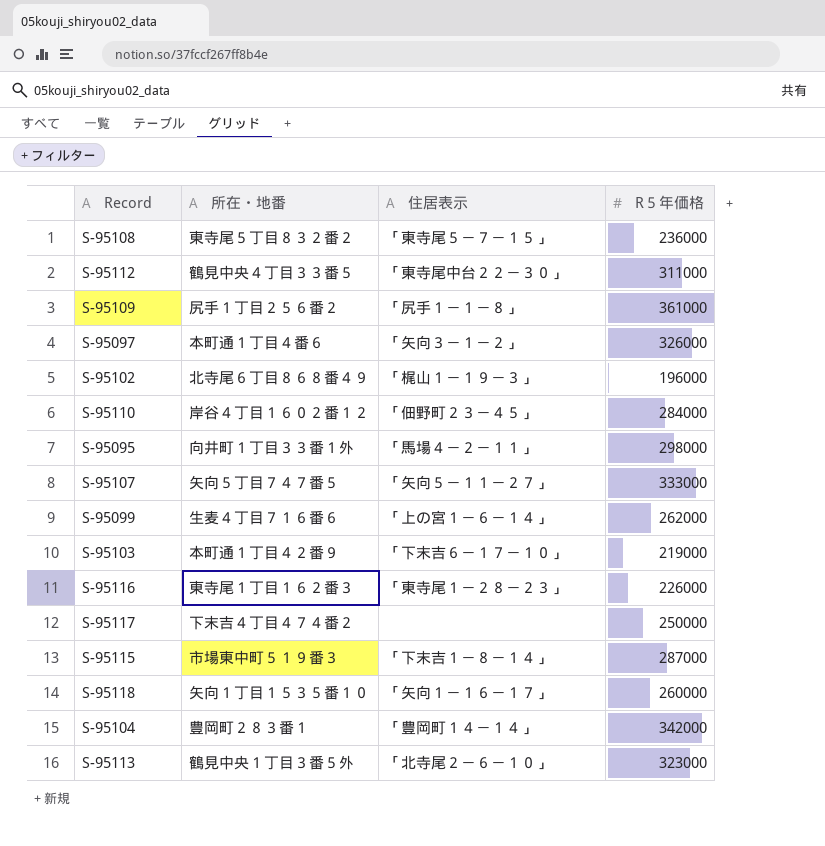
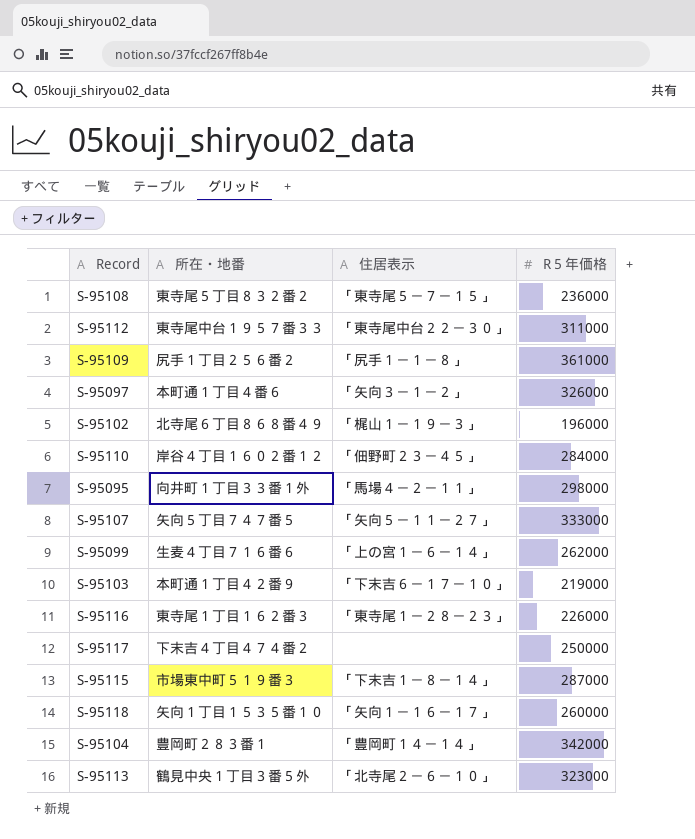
S-95112 | 所在・地番: 鶴見中央４丁目３３番５ -> 東寺尾中台１９５７番３３

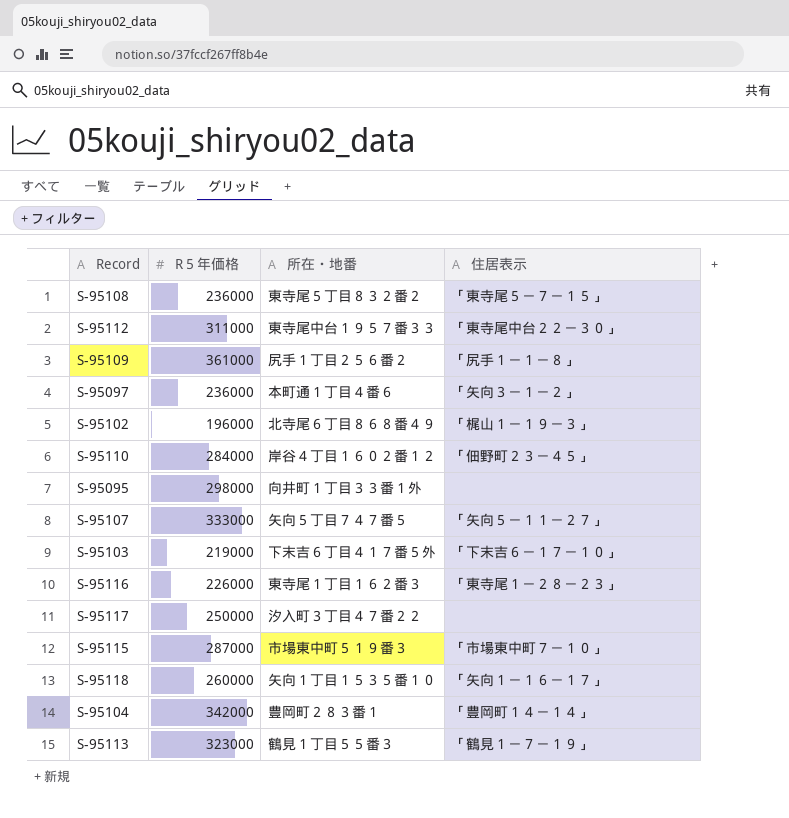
column R５年価格 | position: 4 -> 2
row S-95099: 生麦４丁目７１６番６ | 「上の宮１－６－１４」 | 262000 -> none
S-95097 | R５年価格: 326000 -> 236000
S-95095 | 住居表示: 「馬場４－２－１１」 -> none
S-95103 | 所在・地番: 本町通１丁目４２番９ -> 下末吉６丁目４１７番５外
S-95117 | 所在・地番: 下末吉４丁目４７４番２ -> 汐入町３丁目４７番２２
S-95115 | 住居表示: 「下末吉１－８－１４」 -> 「市場東中町７－１０」
S-95113 | 所在・地番: 鶴見中央１丁目３番５外 -> 鶴見１丁目５５番３
S-95113 | 住居表示: 「北寺尾２－６－１０」 -> 「鶴見１－７－１９」

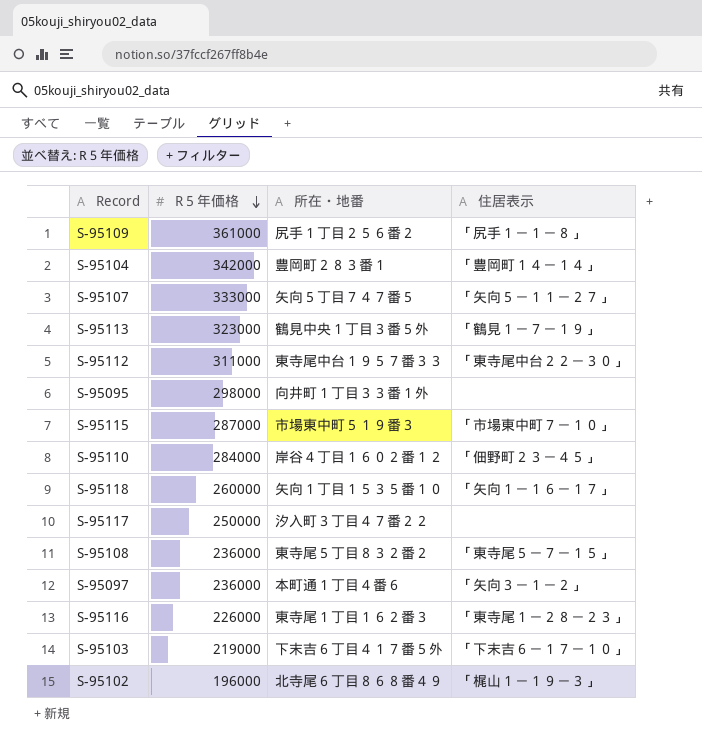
row order: none -> R５年価格 descending
S-95113 | 所在・地番: 鶴見１丁目５５番３ -> 鶴見中央１丁目３番５外

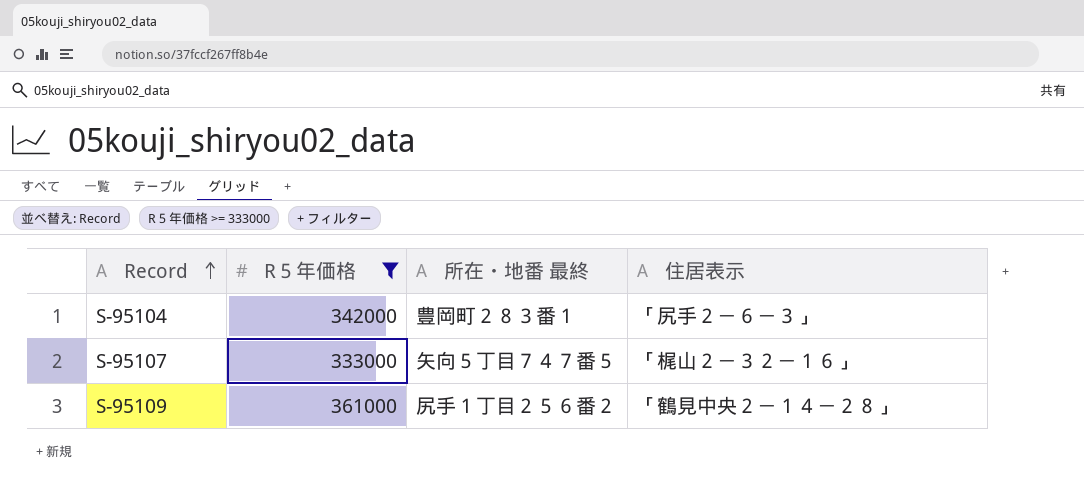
filter: none -> R５年価格 >= 333000
row order: R５年価格 descending -> Record ascending
column name: 所在・地番 -> 所在・地番 最終
S-95104 | 住居表示: 「豊岡町１４－１４」 -> 「尻手２－６－３」
S-95107 | 住居表示: 「矢向５－１１－２７」 -> 「梶山２－３２－１６」
S-95109 | 住居表示: 「尻手１－１－８」 -> 「鶴見中央２－１４－２８」

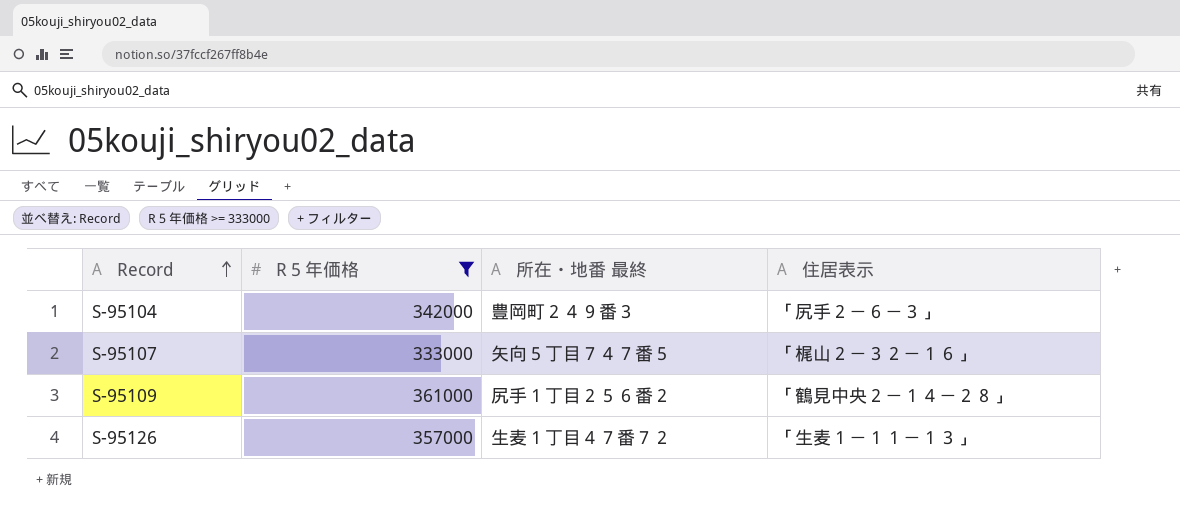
S-95104 | 所在・地番 最終: 豊岡町２８３番１ -> 豊岡町２４９番３
row S-95126: none -> 357000 | 生麦１丁目４７番７２ | 「生麦１－１１－１３」

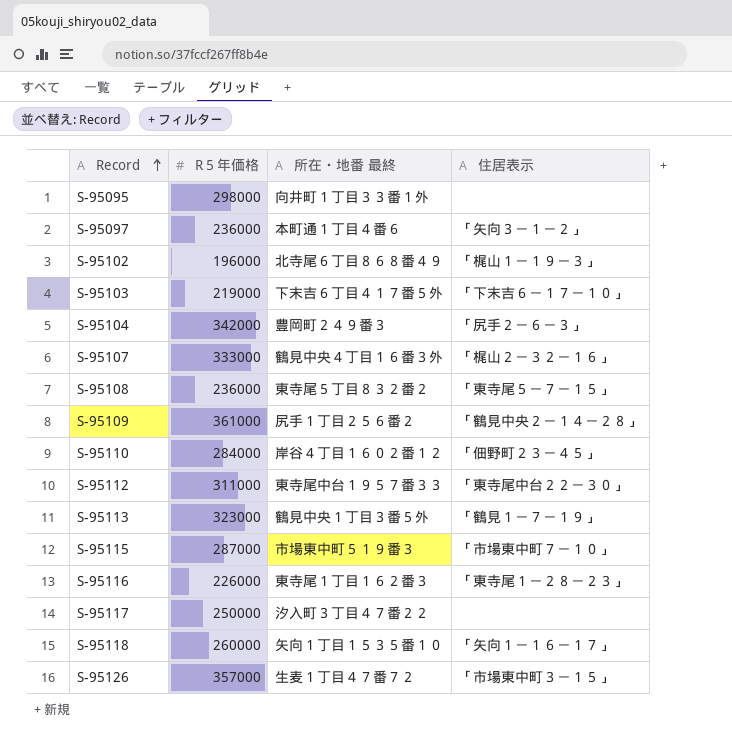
filter: R５年価格 >= 333000 -> none
S-95107 | 所在・地番 最終: 矢向５丁目７４７番５ -> 鶴見中央４丁目１６番３外
S-95126 | 住居表示: 「生麦１－１１－１３」 -> 「市場東中町３－１５」

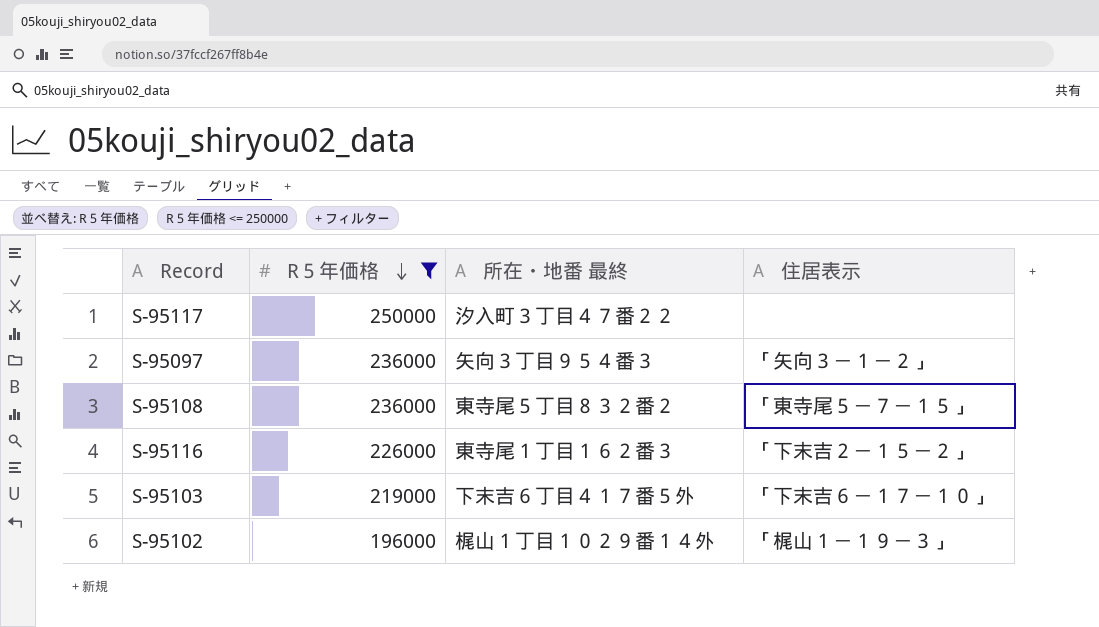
filter: none -> R５年価格 <= 250000
row order: Record ascending -> R５年価格 descending
S-95097 | 所在・地番 最終: 本町通１丁目４番６ -> 矢向３丁目９５４番３
S-95116 | 住居表示: 「東寺尾１－２８－２３」 -> 「下末吉２－１５－２」
S-95102 | 所在・地番 最終: 北寺尾６丁目８６８番４９ -> 梶山１丁目１０２９番１４外

